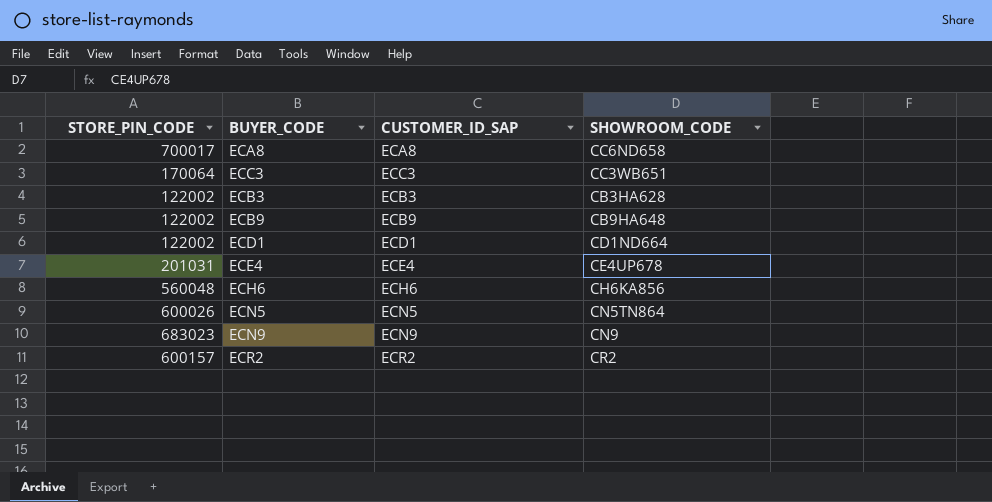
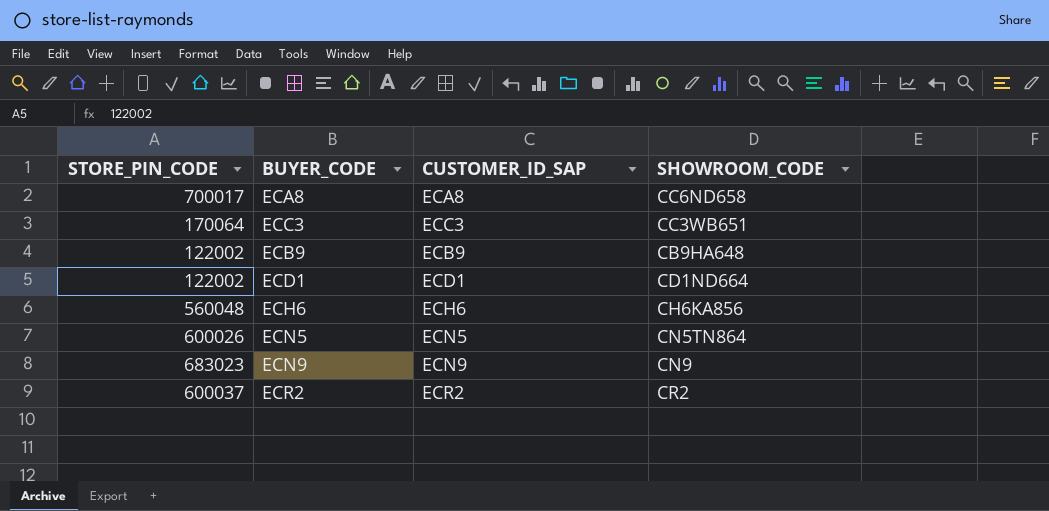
row ECB3: 122002 | ECB3 | CB3HA628 -> none
row ECE4: 201031 | ECE4 | CE4UP678 -> none
ECR2 | STORE_PIN_CODE: 600157 -> 600037

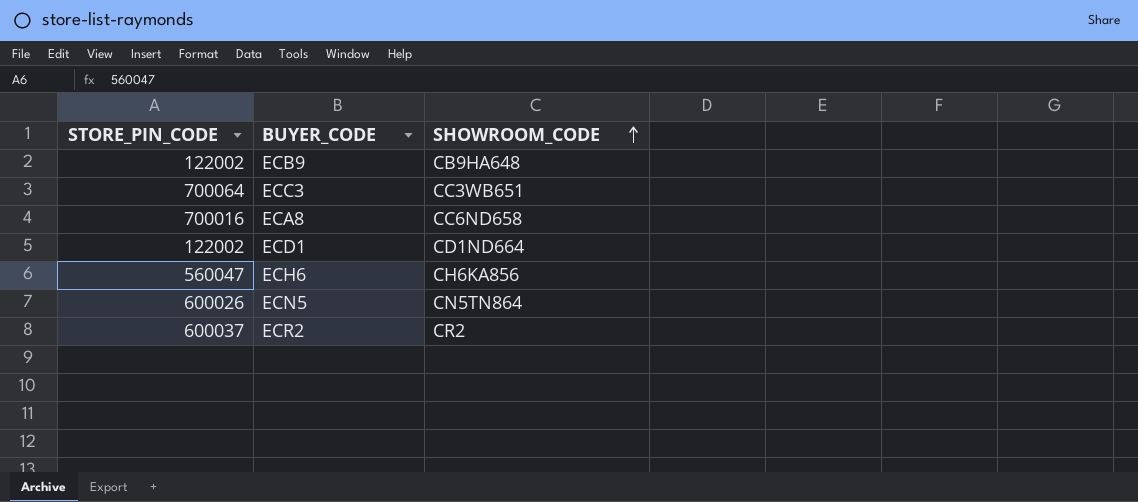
row order: none -> SHOWROOM_CODE ascending
column CUSTOMER_ID_SAP | position: 3 -> none
row ECN9: 683023 | ECN9 | CN9 -> none
ECC3 | STORE_PIN_CODE: 170064 -> 700064
ECA8 | STORE_PIN_CODE: 700017 -> 700016
ECH6 | STORE_PIN_CODE: 560048 -> 560047

